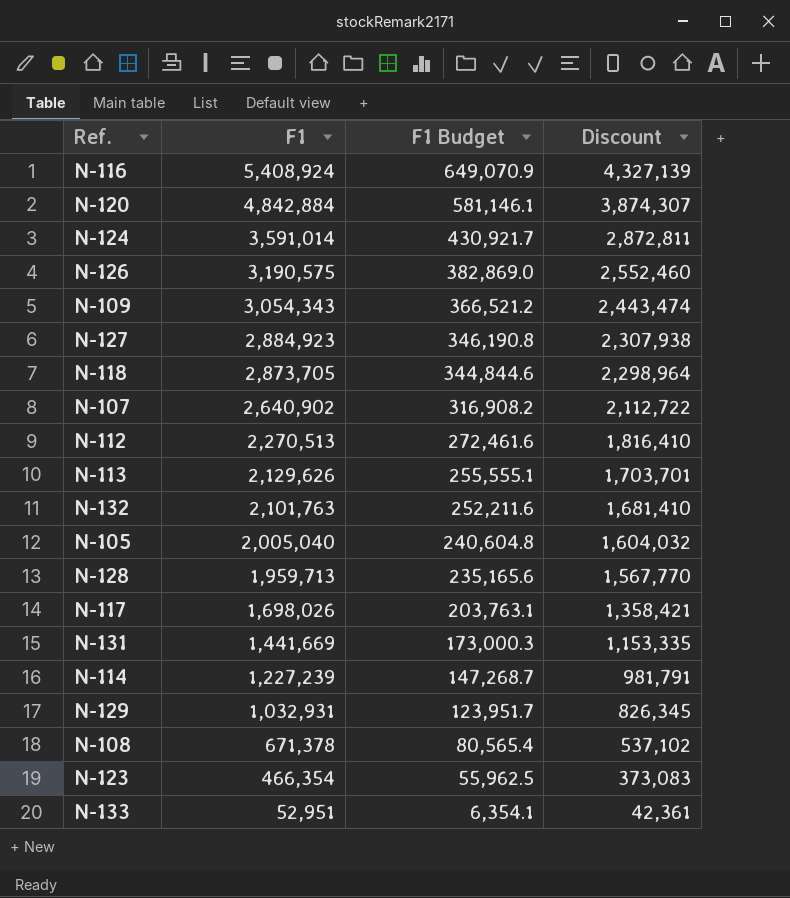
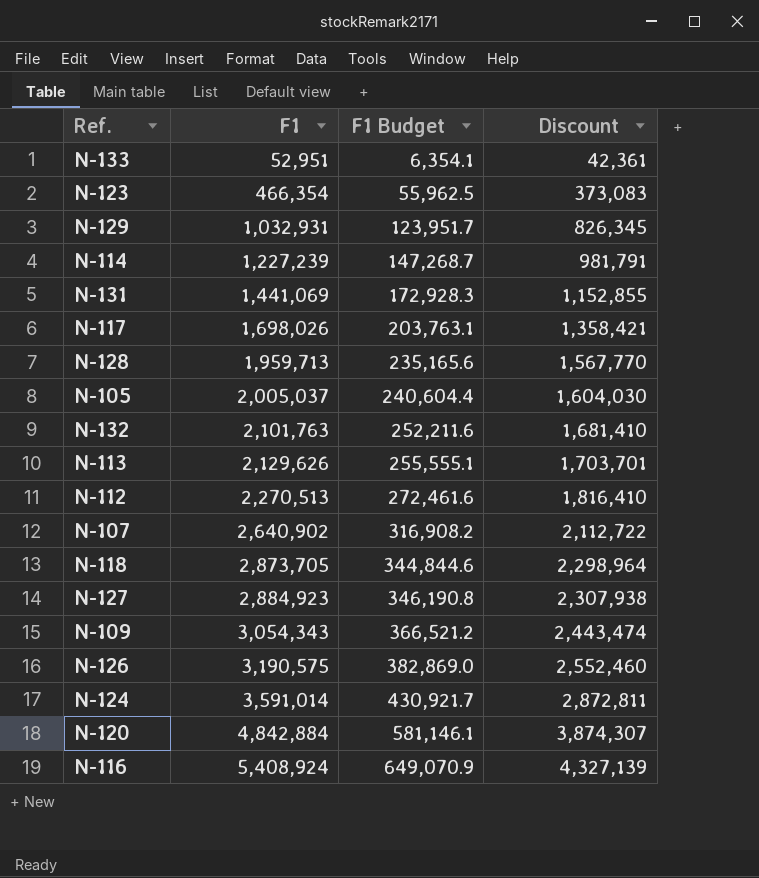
row order: F1 descending -> F1 ascending
row N-108: 671,378 | 80,565.4 | 537,102 -> none
N-131 | F1: 1,441,669 -> 1,441,069
N-131 | F1 Budget: 173,000.3 -> 172,928.3
N-131 | Discount: 1,153,335 -> 1,152,855
N-105 | F1: 2,005,040 -> 2,005,037
N-105 | F1 Budget: 240,604.8 -> 240,604.4
N-105 | Discount: 1,604,032 -> 1,604,030

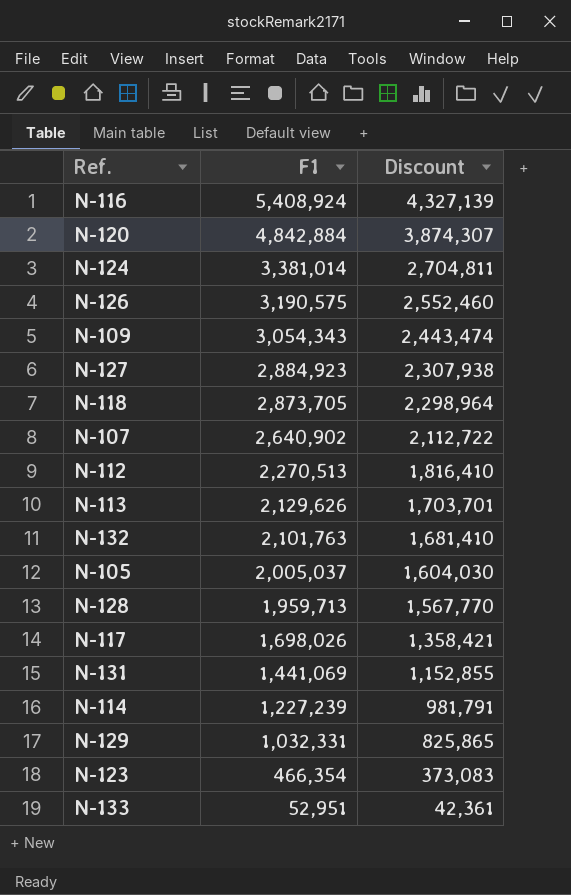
row order: F1 ascending -> F1 descending
column F1 Budget | formula: [F1] * 0.12 -> none
N-124 | F1: 3,591,014 -> 3,381,014
N-124 | Discount: 2,872,811 -> 2,704,811
N-129 | F1: 1,032,931 -> 1,032,331
N-129 | Discount: 826,345 -> 825,865

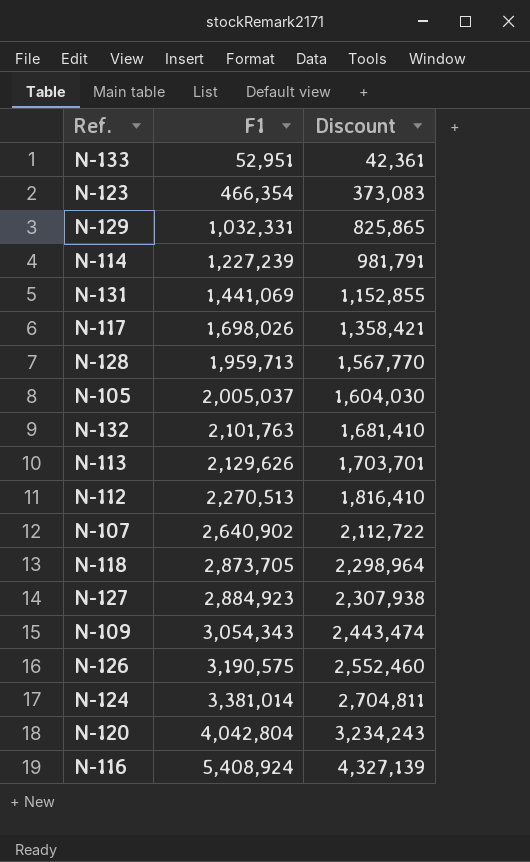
row order: F1 descending -> F1 ascending
N-120 | F1: 4,842,884 -> 4,042,804
N-120 | Discount: 3,874,307 -> 3,234,243

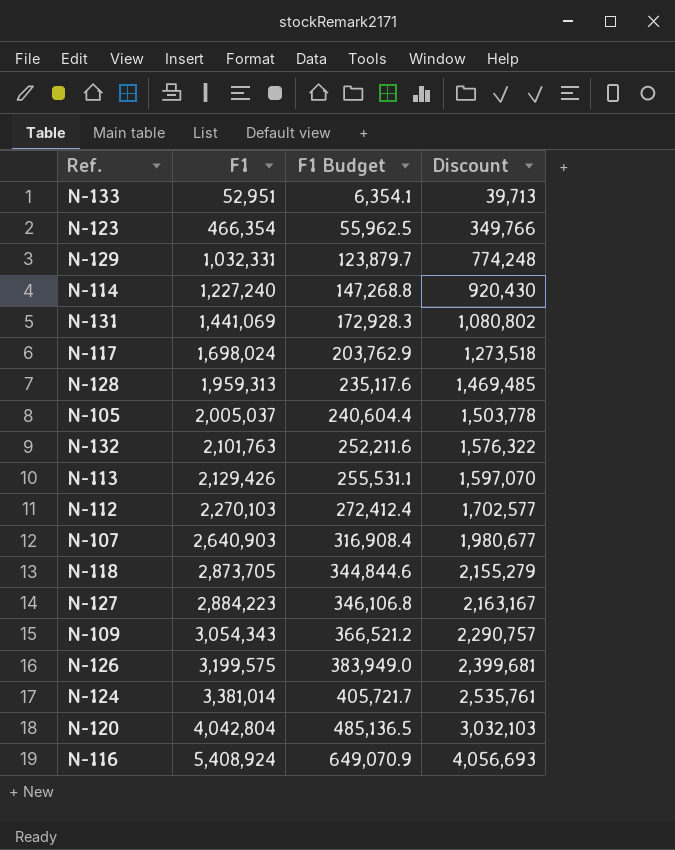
column F1 Budget | formula: none -> [F1] * 0.12
column Discount | formula: [F1] * 0.8 -> [F1] * 0.75
N-114 | F1: 1,227,239 -> 1,227,240
N-117 | F1: 1,698,026 -> 1,698,024
N-128 | F1: 1,959,713 -> 1,959,313
N-113 | F1: 2,129,626 -> 2,129,426
N-112 | F1: 2,270,513 -> 2,270,103
N-107 | F1: 2,640,902 -> 2,640,903
N-127 | F1: 2,884,923 -> 2,884,223
N-126 | F1: 3,190,575 -> 3,199,575

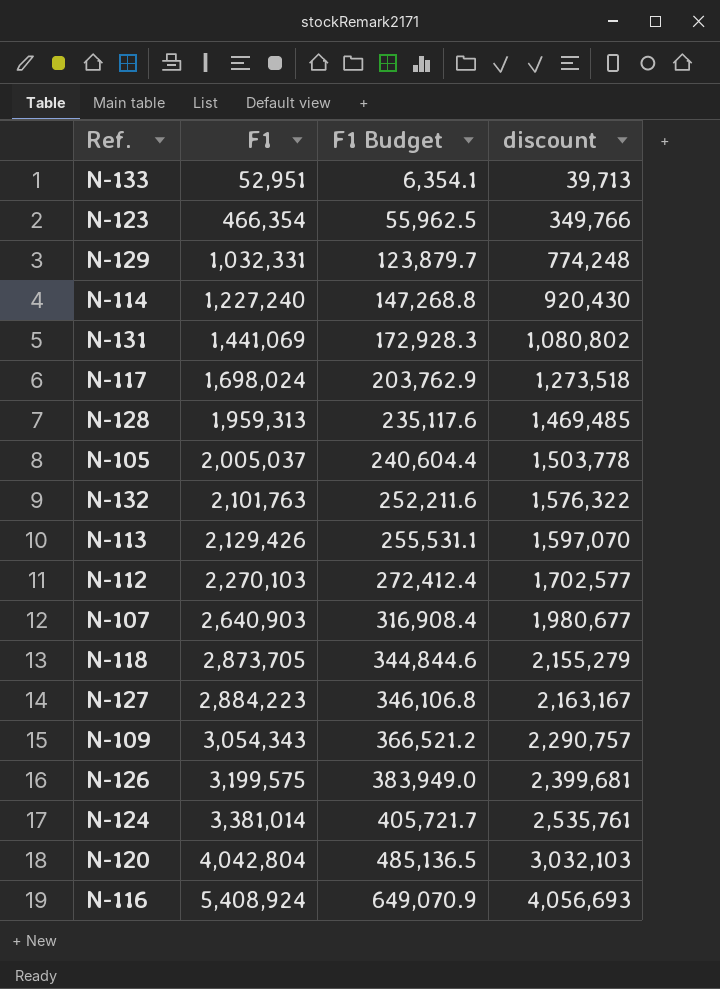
column name: Discount -> discount

